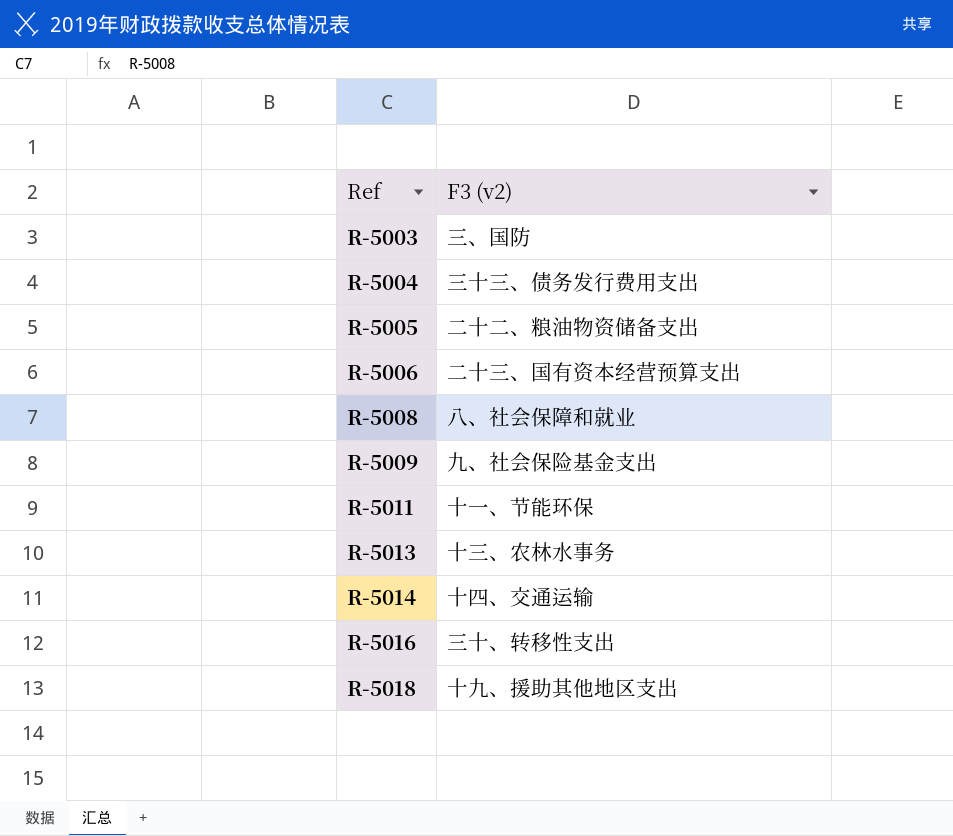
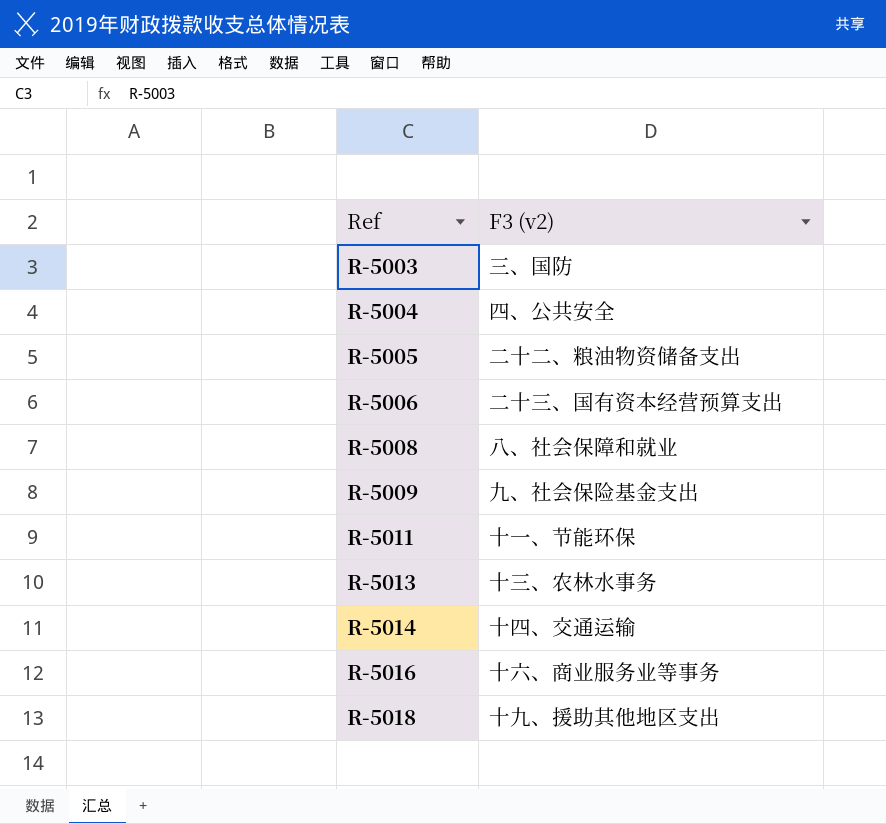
R-5004 | F3 (v2): 三十三、债务发行费用支出 -> 四、公共安全
R-5016 | F3 (v2): 三十、转移性支出 -> 十六、商业服务业等事务

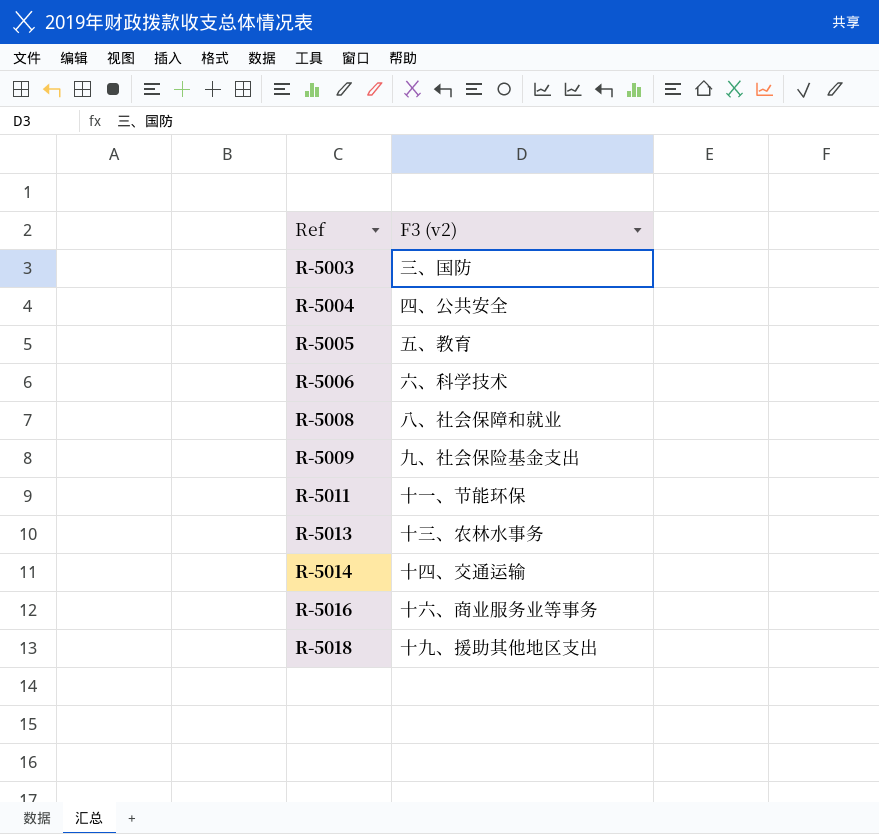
R-5005 | F3 (v2): 二十二、粮油物资储备支出 -> 五、教育
R-5006 | F3 (v2): 二十三、国有资本经营预算支出 -> 六、科学技术

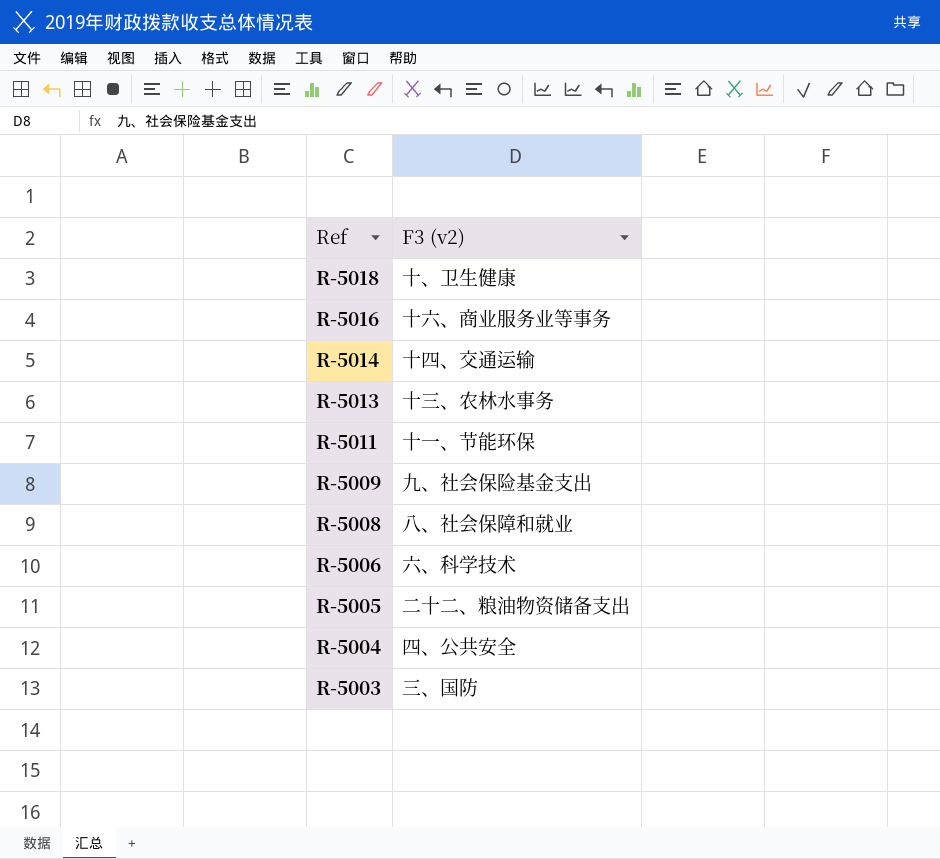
row order: Ref ascending -> Ref descending
R-5018 | F3 (v2): 十九、援助其他地区支出 -> 十、卫生健康
R-5005 | F3 (v2): 五、教育 -> 二十二、粮油物资储备支出

